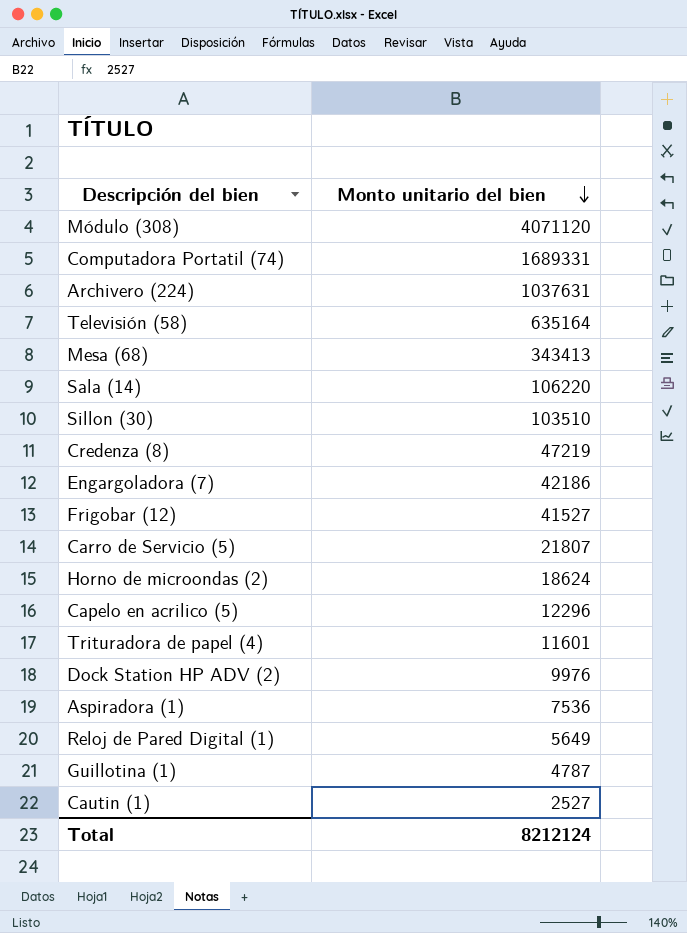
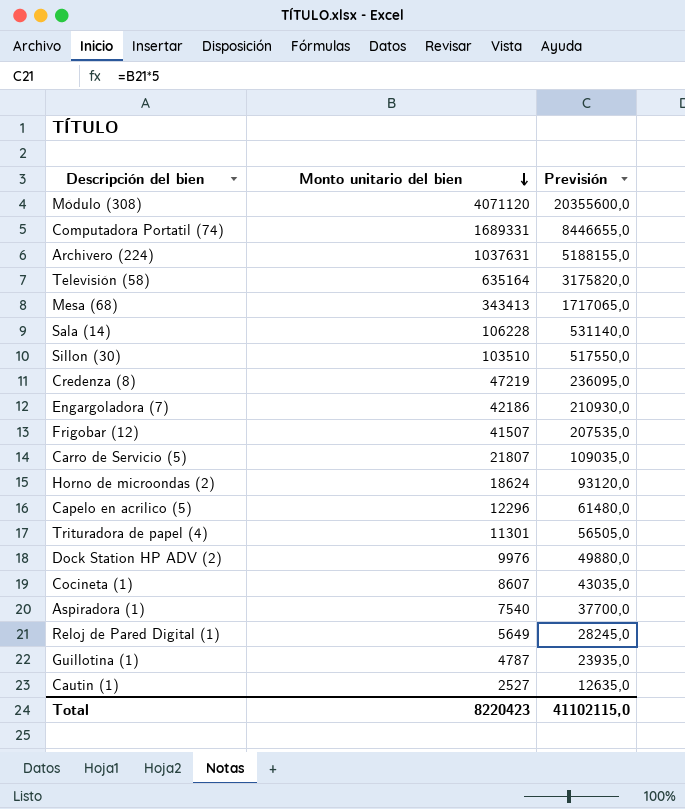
column Previsión | formula: none -> [Monto unitario del bien] * 5
Sala (14) | Monto unitario del bien: 106220 -> 106228
Frigobar (12) | Monto unitario del bien: 41527 -> 41507
Trituradora de papel (4) | Monto unitario del bien: 11601 -> 11301
row Cocineta (1): none -> 8607 | 43035,0
Aspiradora (1) | Monto unitario del bien: 7536 -> 7540
Total | Monto unitario del bien: 8212124 -> 8220423

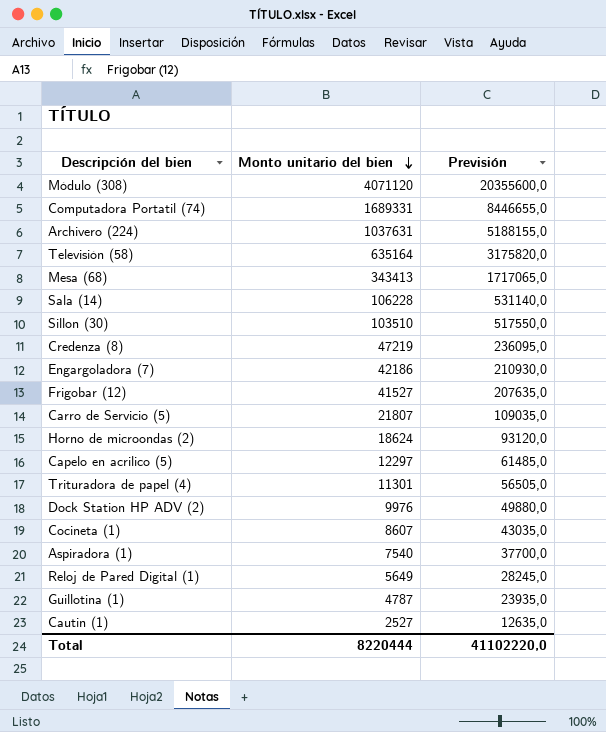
Frigobar (12) | Monto unitario del bien: 41507 -> 41527
Frigobar (12) | Previsión: 207535,0 -> 207635,0
Capelo en acrilico (5) | Monto unitario del bien: 12296 -> 12297
Capelo en acrilico (5) | Previsión: 61480,0 -> 61485,0
Total | Monto unitario del bien: 8220423 -> 8220444
Total | Previsión: 41102115,0 -> 41102220,0

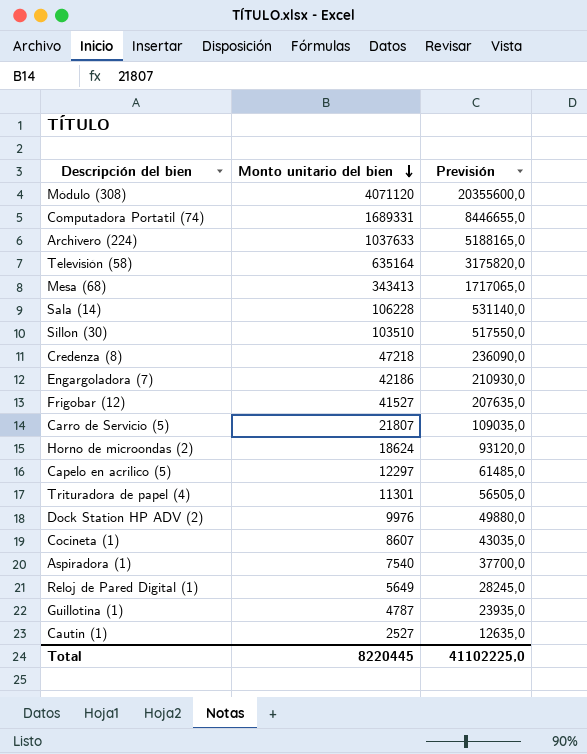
Archivero (224) | Monto unitario del bien: 1037631 -> 1037633
Archivero (224) | Previsión: 5188155,0 -> 5188165,0
Credenza (8) | Monto unitario del bien: 47219 -> 47218
Credenza (8) | Previsión: 236095,0 -> 236090,0
Total | Monto unitario del bien: 8220444 -> 8220445
Total | Previsión: 41102220,0 -> 41102225,0

